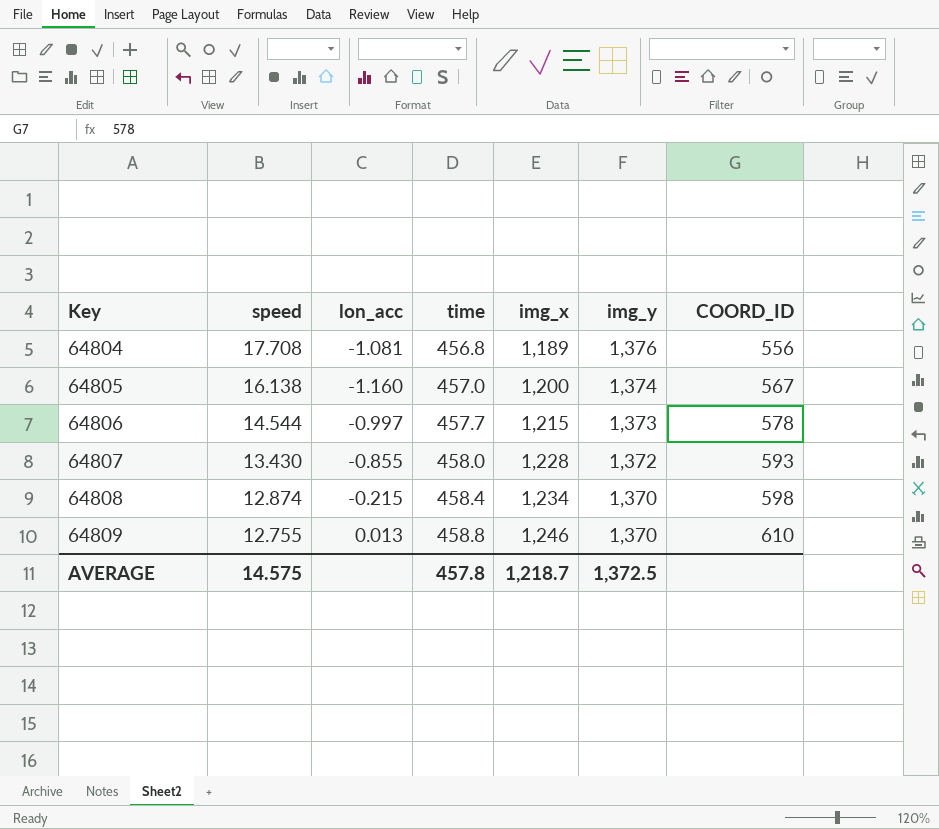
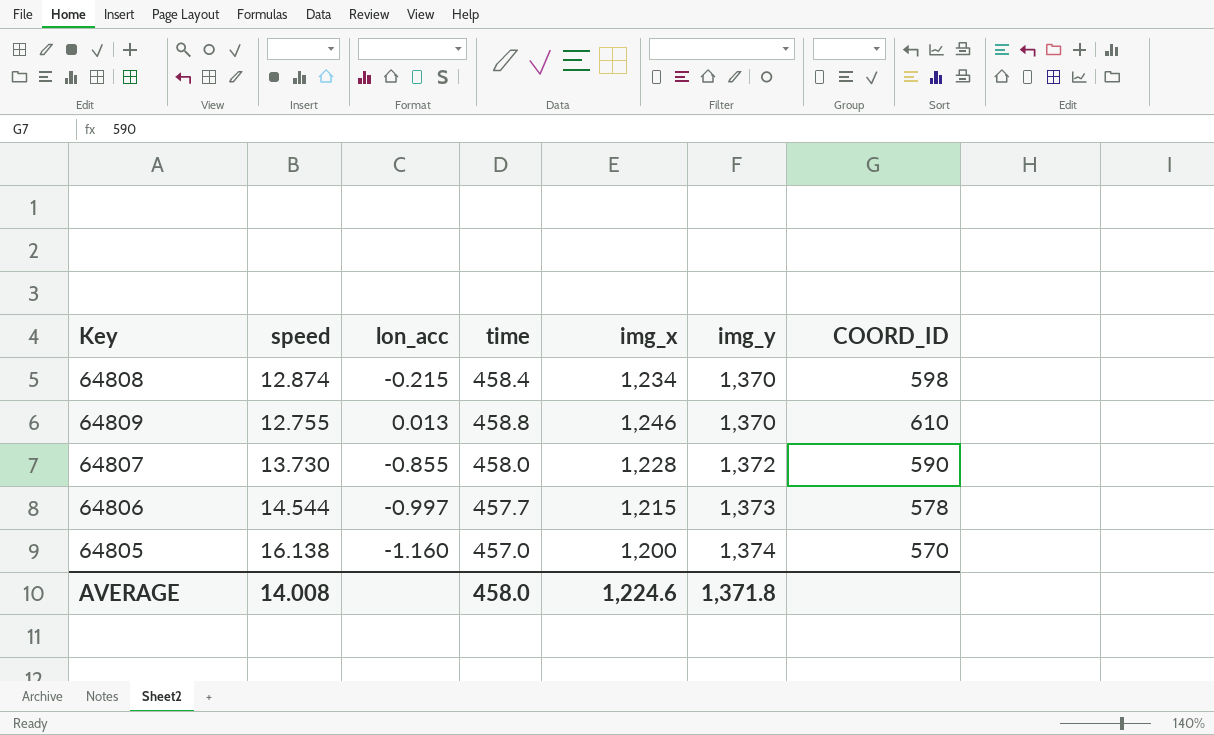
row order: Key ascending -> img_y ascending
row 64804: 17.708 | -1.081 | 456.8 | 1,189 | 1,376 | 556 -> none
64807 | speed: 13.430 -> 13.730
64807 | COORD_ID: 593 -> 590
64805 | COORD_ID: 567 -> 570
AVERAGE | speed: 14.575 -> 14.008
AVERAGE | time: 457.8 -> 458.0
AVERAGE | img_x: 1,218.7 -> 1,224.6
AVERAGE | img_y: 1,372.5 -> 1,371.8

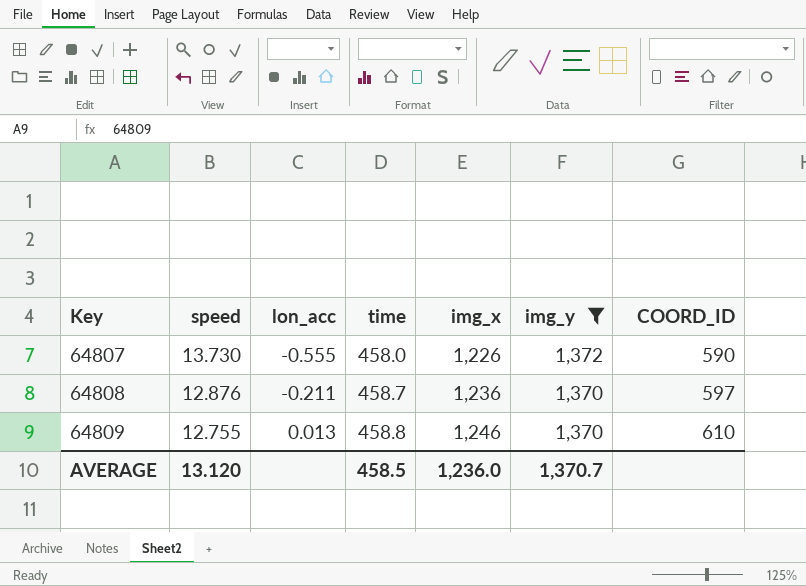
filter: none -> img_y <= 1,372
row order: img_y ascending -> Key ascending
64807 | lon_acc: -0.855 -> -0.555
64807 | img_x: 1,228 -> 1,226
64808 | speed: 12.874 -> 12.876
64808 | lon_acc: -0.215 -> -0.211
64808 | time: 458.4 -> 458.7
64808 | img_x: 1,234 -> 1,236
64808 | COORD_ID: 598 -> 597
AVERAGE | speed: 14.008 -> 13.120
AVERAGE | time: 458.0 -> 458.5
AVERAGE | img_x: 1,224.6 -> 1,236.0
AVERAGE | img_y: 1,371.8 -> 1,370.7

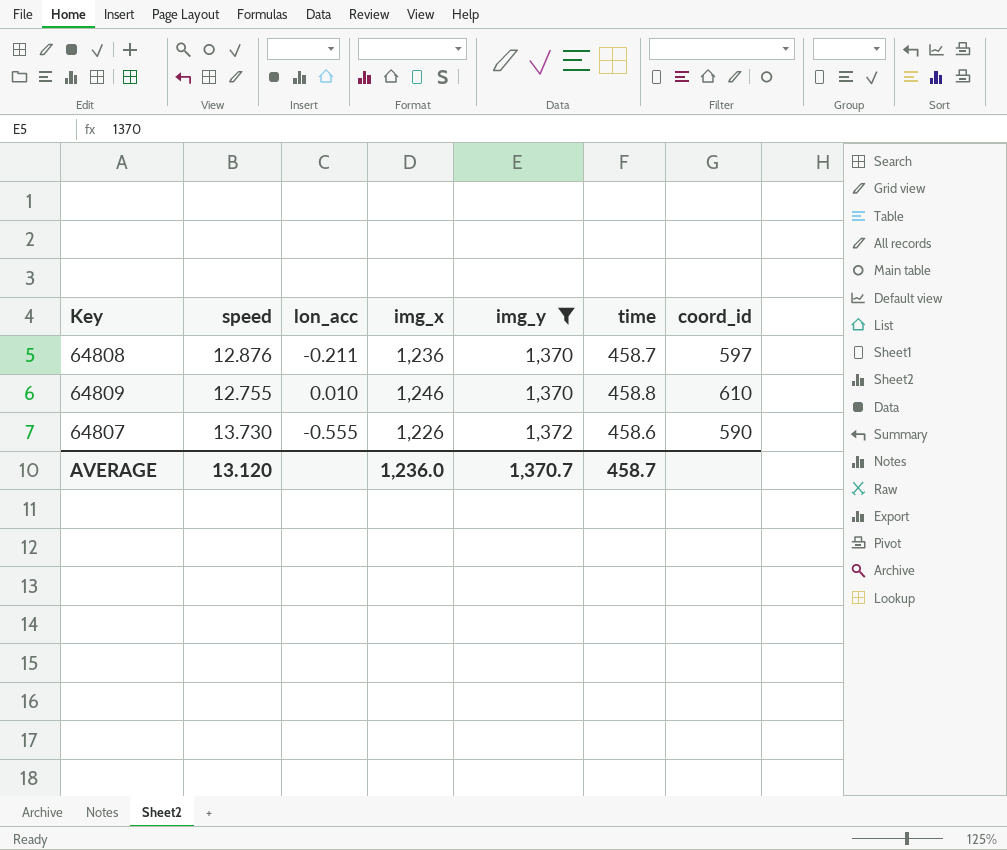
row order: Key ascending -> img_y ascending
column time | position: 4 -> 6
column name: COORD_ID -> coord_id
64809 | lon_acc: 0.013 -> 0.010
64807 | time: 458.0 -> 458.6
AVERAGE | time: 458.5 -> 458.7

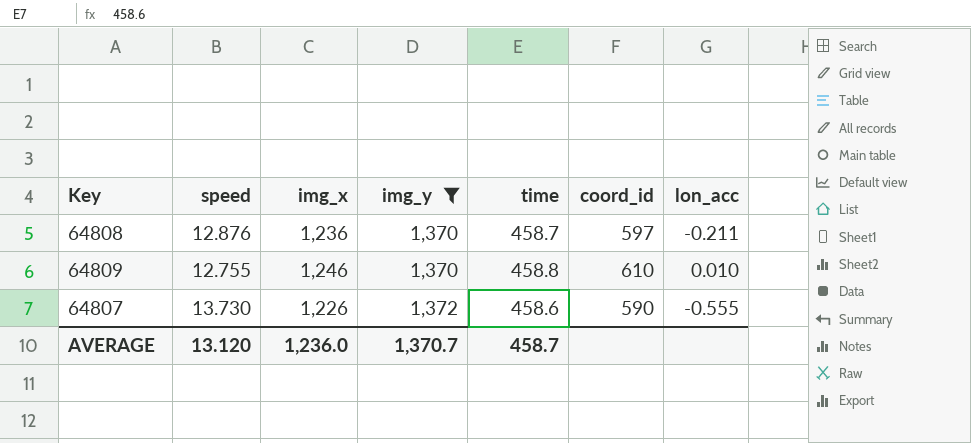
column lon_acc | position: 3 -> 7

